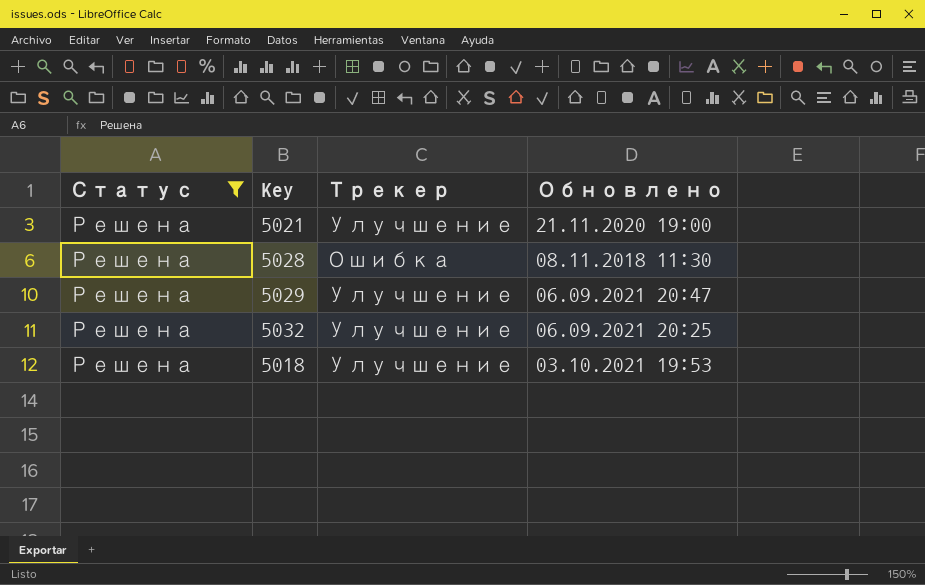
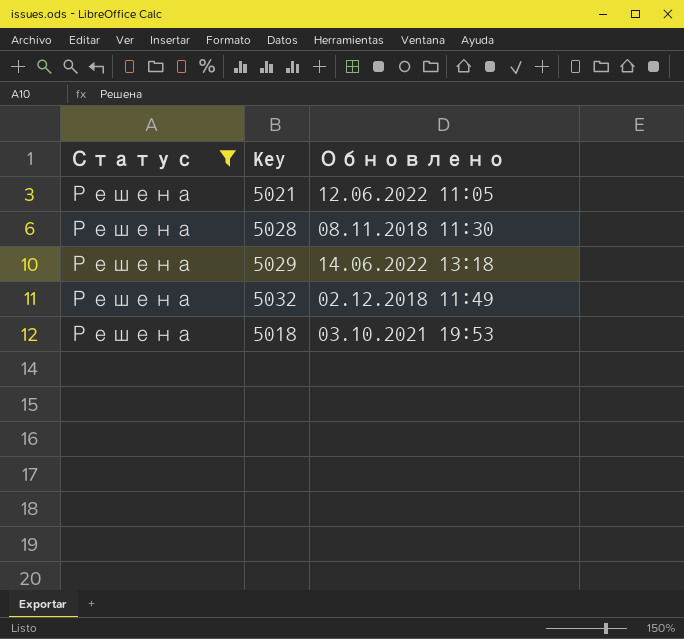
column Трекер | position: 3 -> none
5021 | Обновлено: 21.11.2020 19:00 -> 12.06.2022 11:05
5029 | Обновлено: 06.09.2021 20:47 -> 14.06.2022 13:18
5032 | Обновлено: 06.09.2021 20:25 -> 02.12.2018 11:49

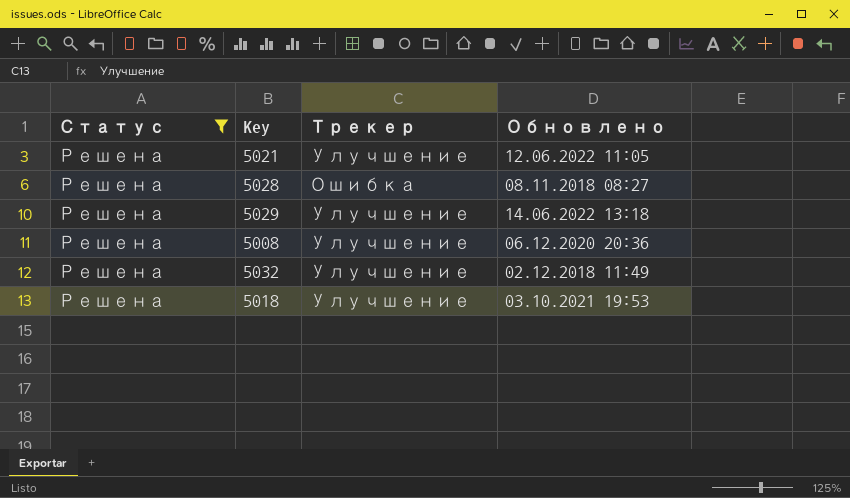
column Трекер | position: none -> 3
5028 | Обновлено: 08.11.2018 11:30 -> 08.11.2018 08:27
row 5008: none -> Решена | Улучшение | 06.12.2020 20:36

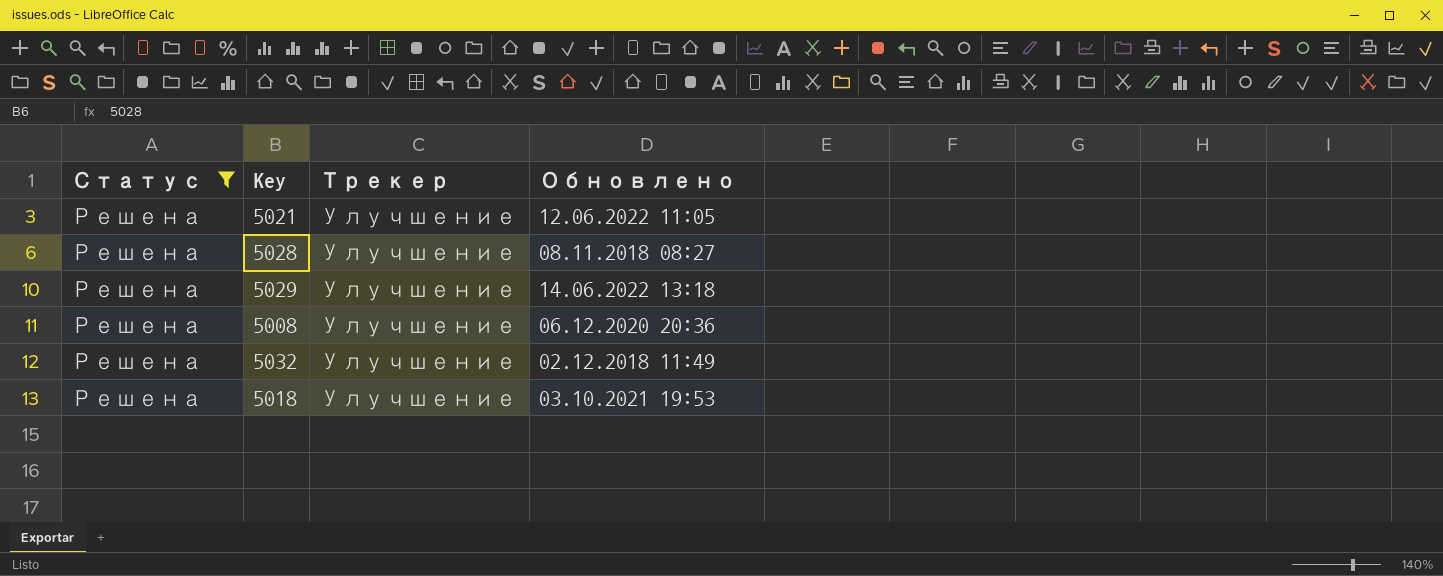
5028 | Трекер: Ошибка -> Улучшение

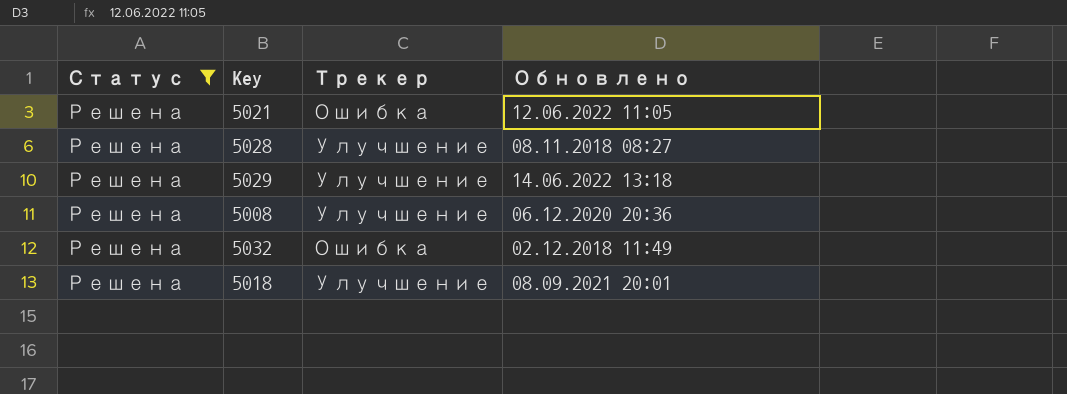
5021 | Трекер: Улучшение -> Ошибка
5032 | Трекер: Улучшение -> Ошибка
5018 | Обновлено: 03.10.2021 19:53 -> 08.09.2021 20:01

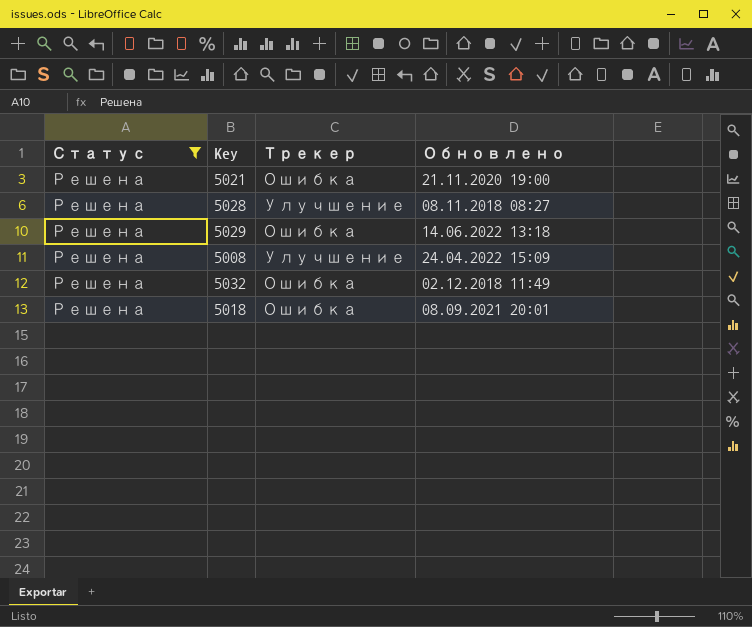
5021 | Обновлено: 12.06.2022 11:05 -> 21.11.2020 19:00
5029 | Трекер: Улучшение -> Ошибка
5008 | Обновлено: 06.12.2020 20:36 -> 24.04.2022 15:09
5018 | Трекер: Улучшение -> Ошибка

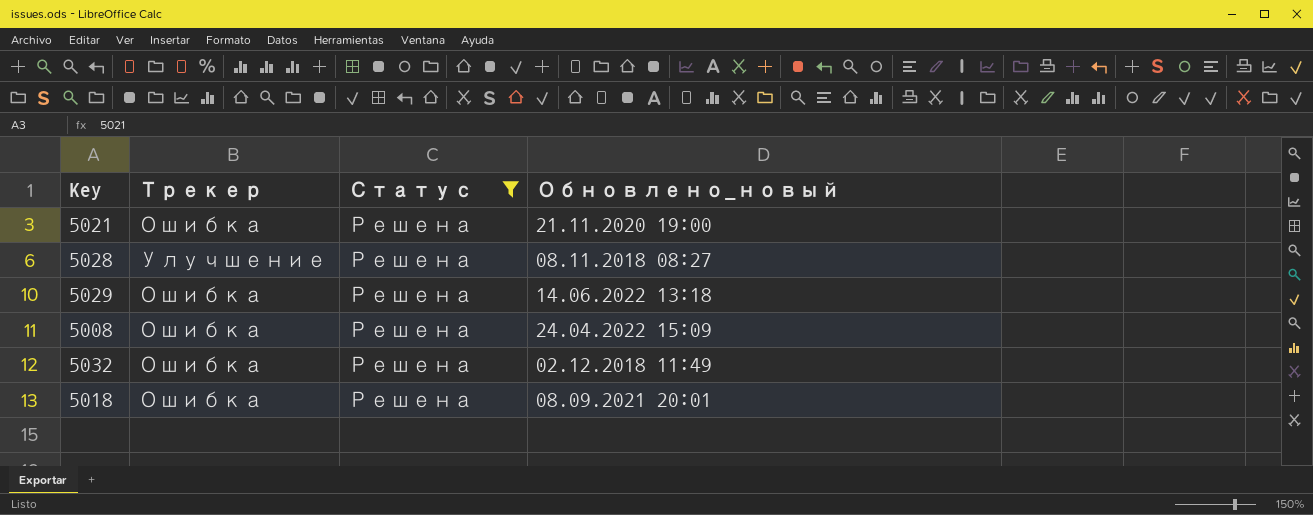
column Статус | position: 1 -> 3
column name: Обновлено -> Обновлено_новый
5008 | Трекер: Улучшение -> Ошибка

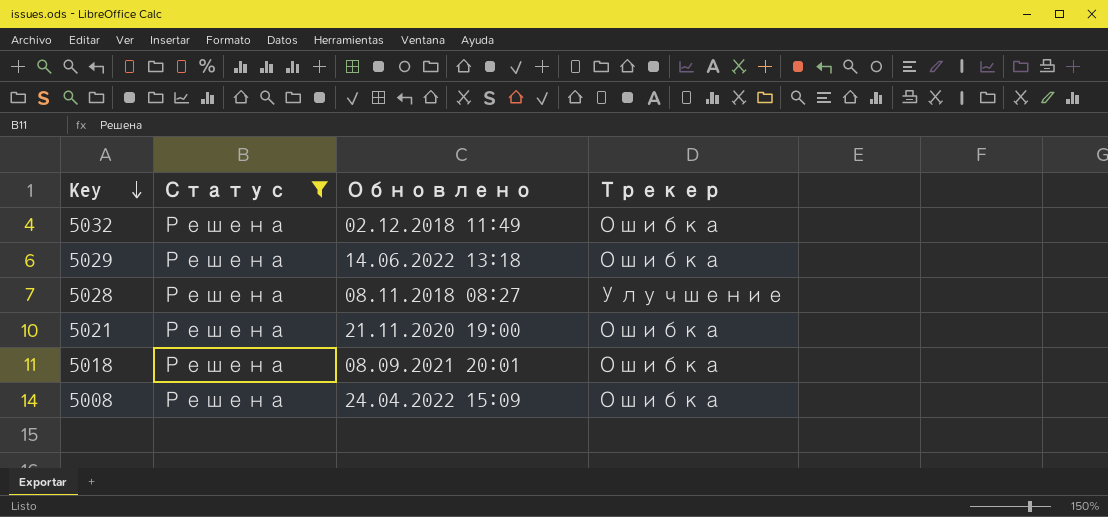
row order: none -> Key descending
column name: Обновлено_новый -> Обновлено
column Трекер | position: 2 -> 4

